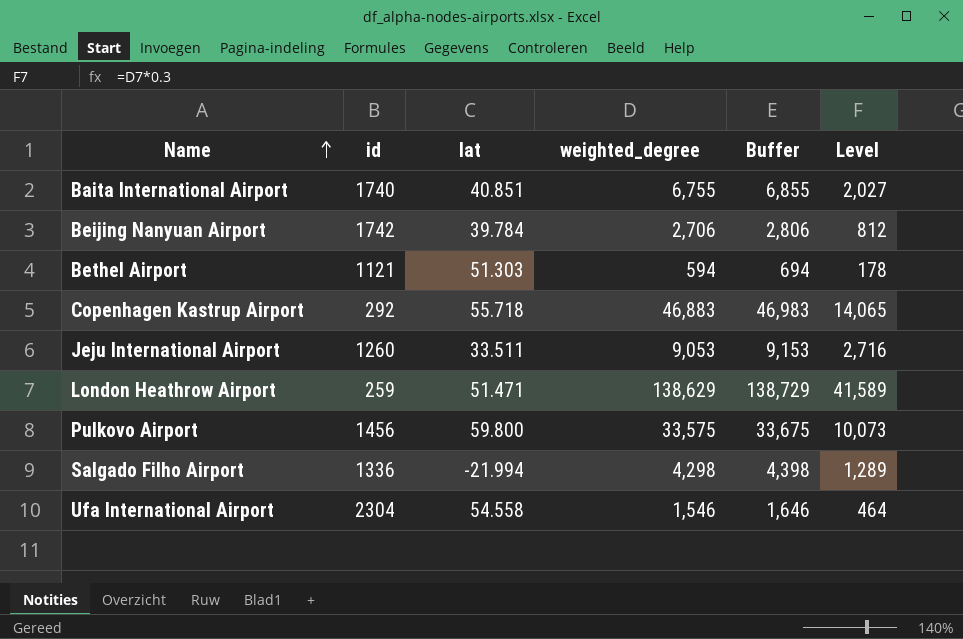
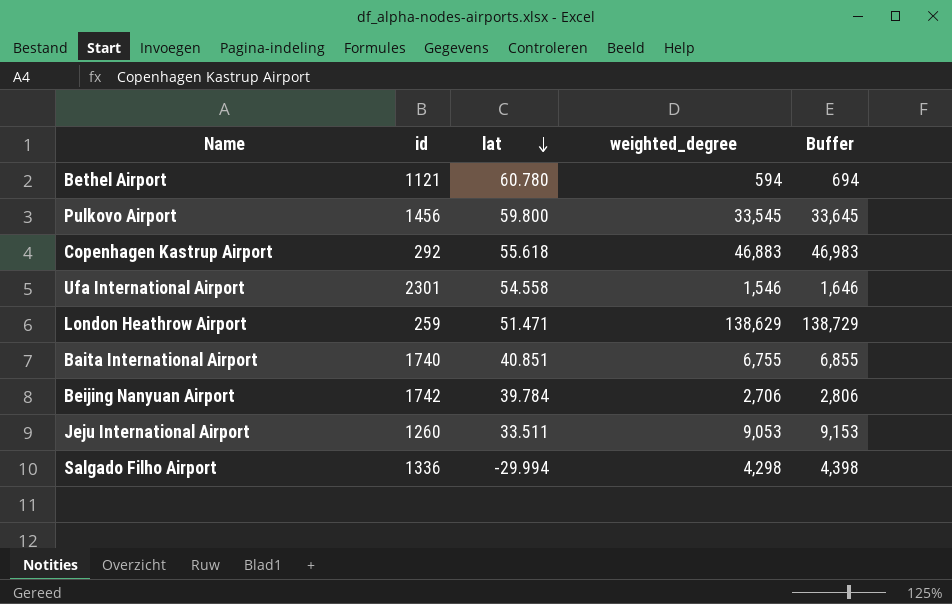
row order: Name ascending -> lat descending
column Level | formula: [weighted_degree] * 0.3 -> none
Bethel Airport | lat: 51.303 -> 60.780
Pulkovo Airport | weighted_degree: 33,575 -> 33,545
Pulkovo Airport | Buffer: 33,675 -> 33,645
Copenhagen Kastrup Airport | lat: 55.718 -> 55.618
Ufa International Airport | id: 2304 -> 2301
Salgado Filho Airport | lat: -21.994 -> -29.994

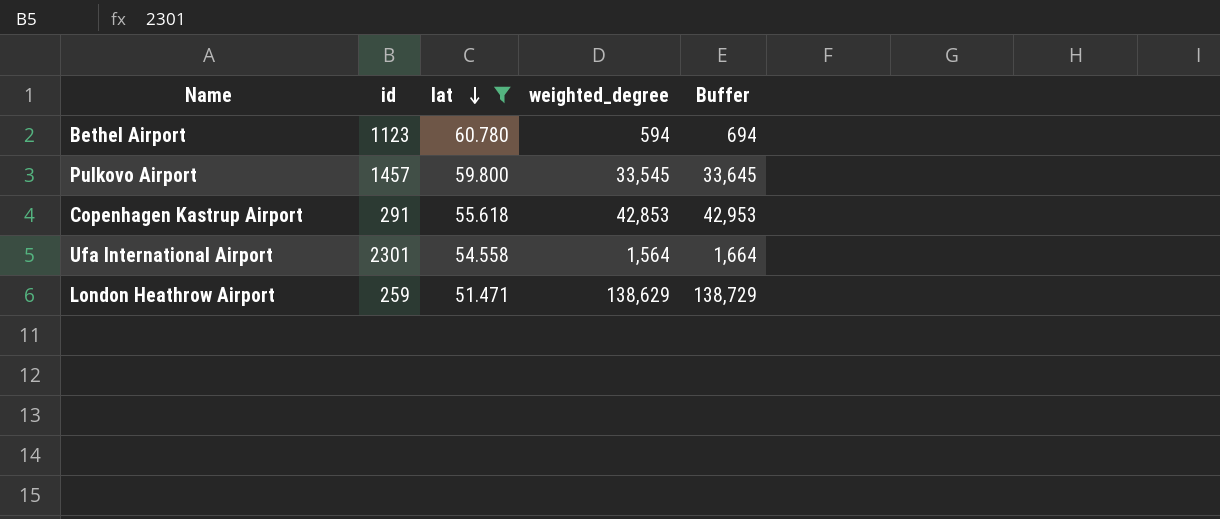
filter: none -> lat >= 51.471
Bethel Airport | id: 1121 -> 1123
Pulkovo Airport | id: 1456 -> 1457
Copenhagen Kastrup Airport | id: 292 -> 291
Copenhagen Kastrup Airport | weighted_degree: 46,883 -> 42,853
Copenhagen Kastrup Airport | Buffer: 46,983 -> 42,953
Ufa International Airport | weighted_degree: 1,546 -> 1,564
Ufa International Airport | Buffer: 1,646 -> 1,664

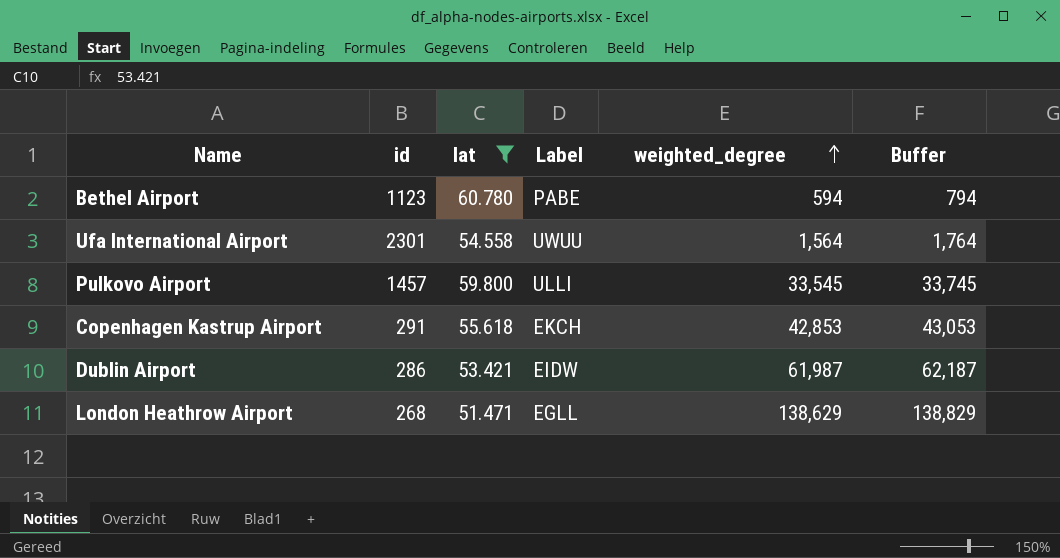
row order: lat descending -> weighted_degree ascending
column Label | position: none -> 4
column Buffer | formula: [weighted_degree] + 100 -> [weighted_degree] + 200
row Dublin Airport: none -> 286 | 53.421 | EIDW | 61,987 | 62,187
London Heathrow Airport | id: 259 -> 268

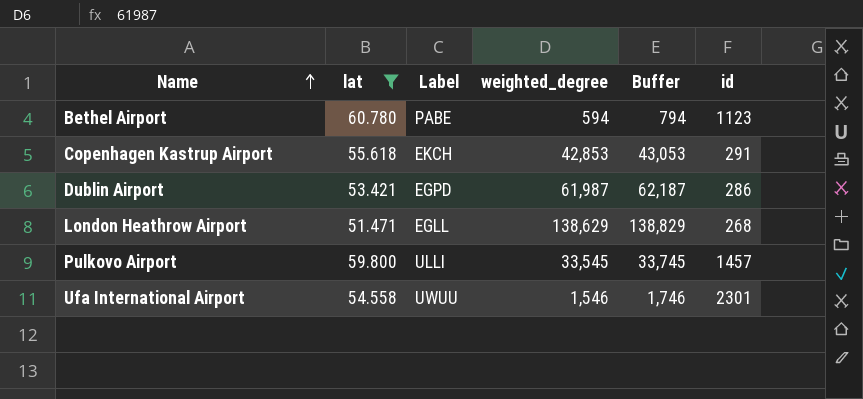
row order: weighted_degree ascending -> Name ascending
column id | position: 2 -> 6
Dublin Airport | Label: EIDW -> EGPD
Ufa International Airport | weighted_degree: 1,564 -> 1,546
Ufa International Airport | Buffer: 1,764 -> 1,746

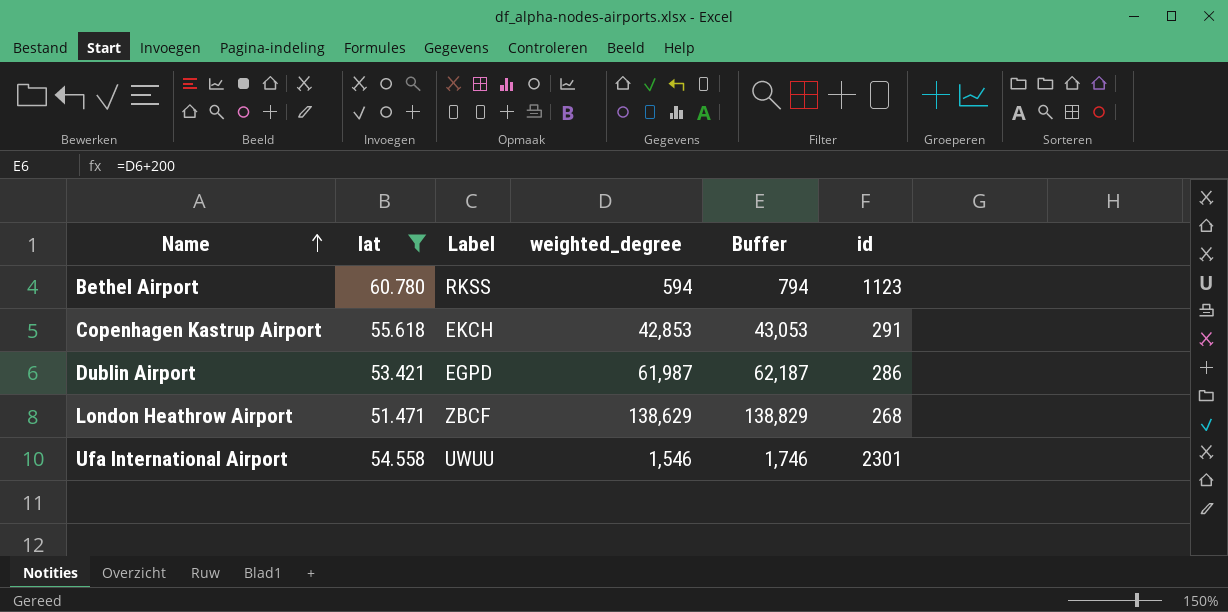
row Pulkovo Airport: 59.800 | ULLI | 33,545 | 33,745 | 1457 -> none
Bethel Airport | Label: PABE -> RKSS
London Heathrow Airport | Label: EGLL -> ZBCF

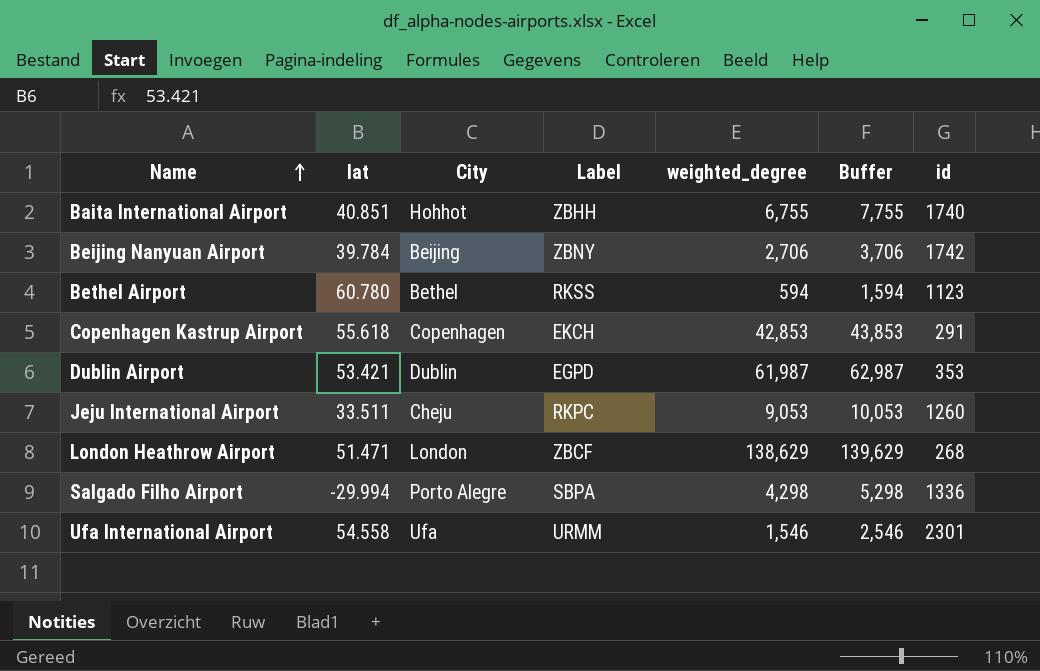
filter: lat >= 51.471 -> none
column City | position: none -> 3
column Buffer | formula: [weighted_degree] + 200 -> [weighted_degree] + 1000
Dublin Airport | id: 286 -> 353
Ufa International Airport | Label: UWUU -> URMM

